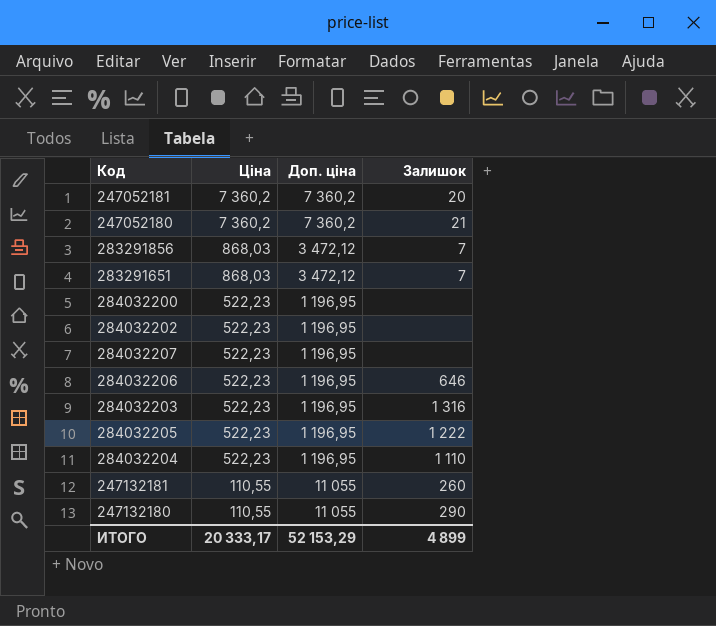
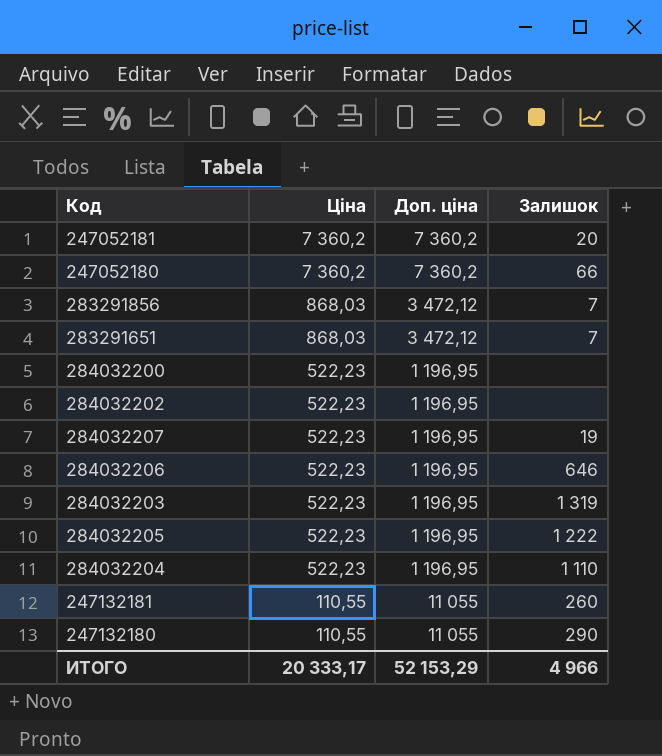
247052180 | Залишок: 21 -> 66
284032207 | Залишок: none -> 19
284032203 | Залишок: 1 316 -> 1 319
ИТОГО | Залишок: 4 899 -> 4 966

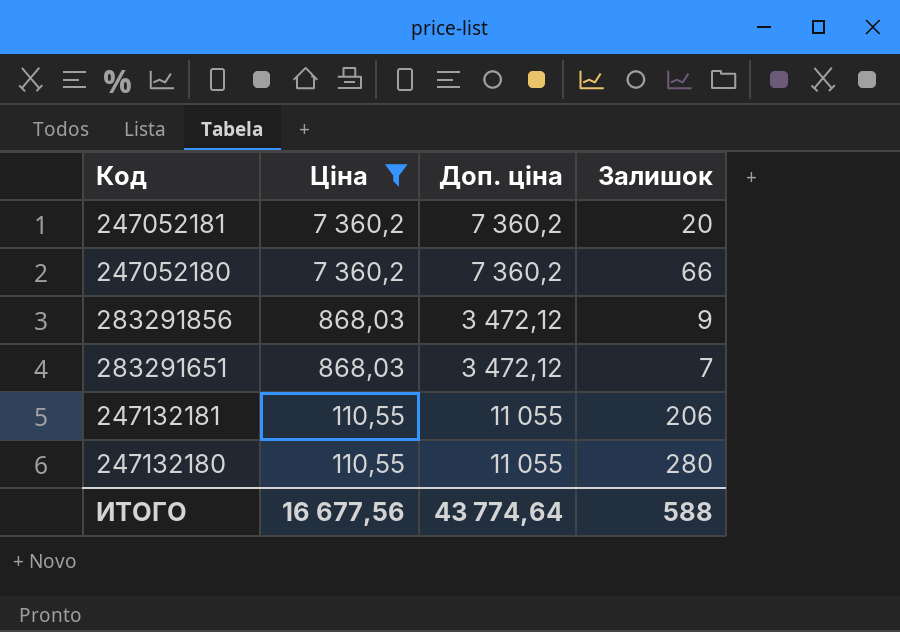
filter: none -> Ціна != 522,23
283291856 | Залишок: 7 -> 9
247132181 | Залишок: 260 -> 206
247132180 | Залишок: 290 -> 280
ИТОГО | Ціна: 20 333,17 -> 16 677,56
ИТОГО | Доп. ціна: 52 153,29 -> 43 774,64
ИТОГО | Залишок: 4 966 -> 588

